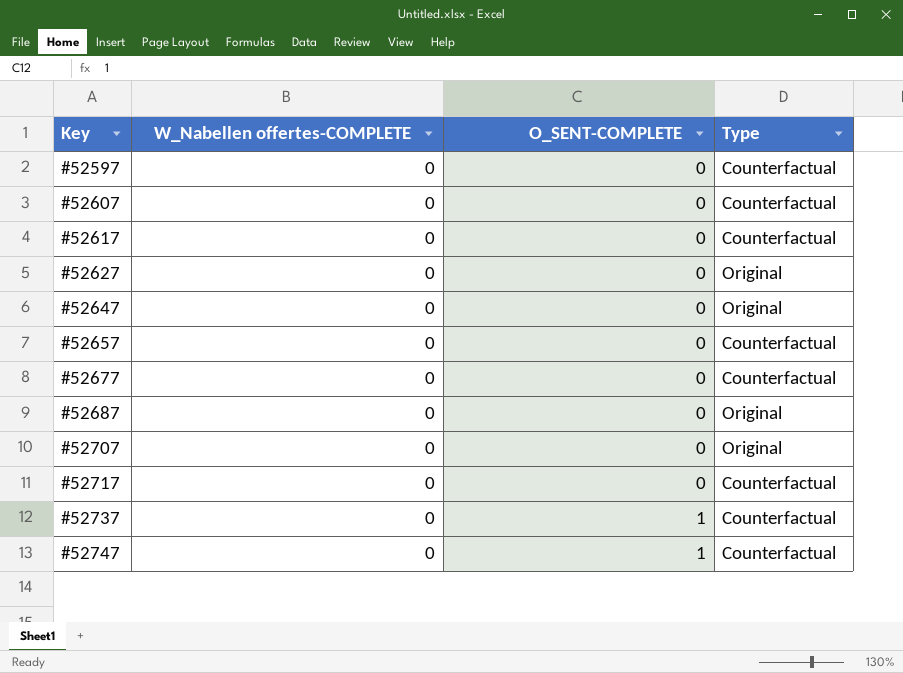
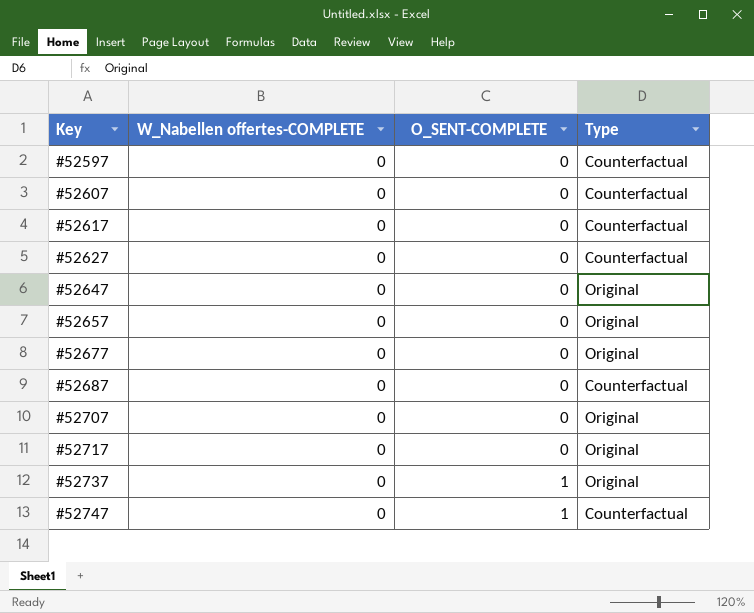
#52627 | Type: Original -> Counterfactual
#52657 | Type: Counterfactual -> Original
#52677 | Type: Counterfactual -> Original
#52687 | Type: Original -> Counterfactual
#52717 | Type: Counterfactual -> Original
#52737 | Type: Counterfactual -> Original

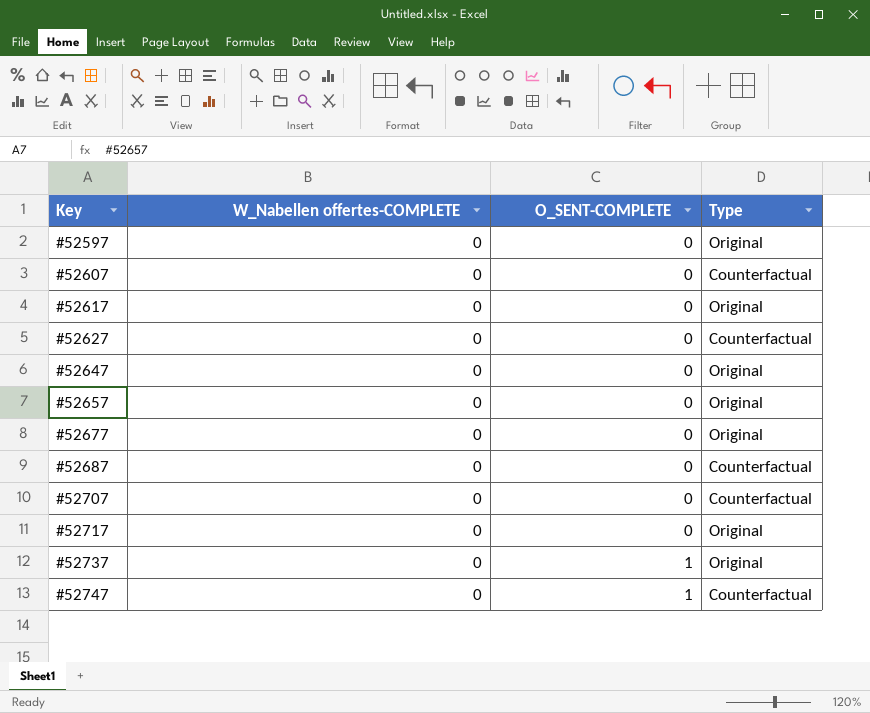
#52597 | Type: Counterfactual -> Original
#52617 | Type: Counterfactual -> Original
#52707 | Type: Original -> Counterfactual

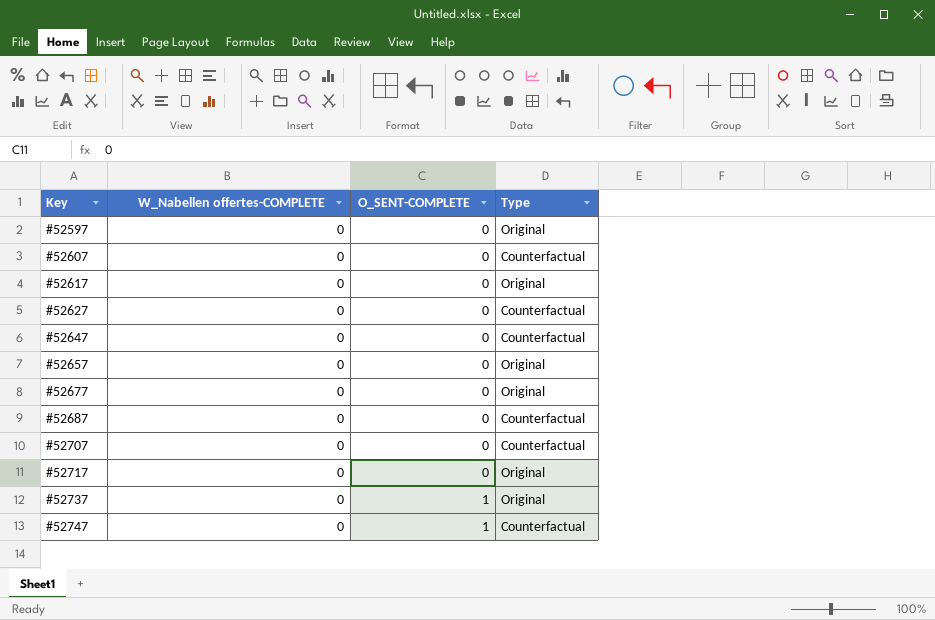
#52647 | Type: Original -> Counterfactual

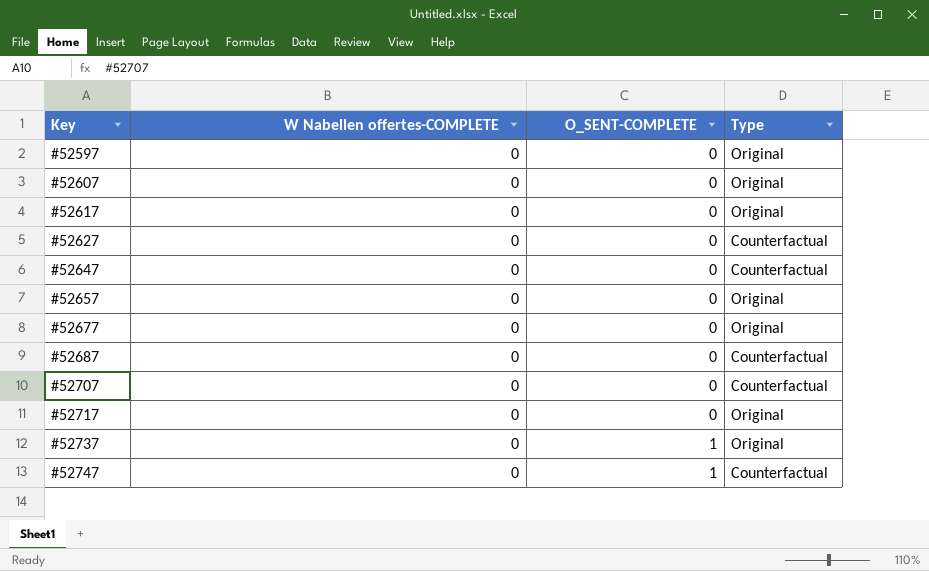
column name: W_Nabellen offertes-COMPLETE -> W Nabellen offertes-COMPLETE
#52607 | Type: Counterfactual -> Original

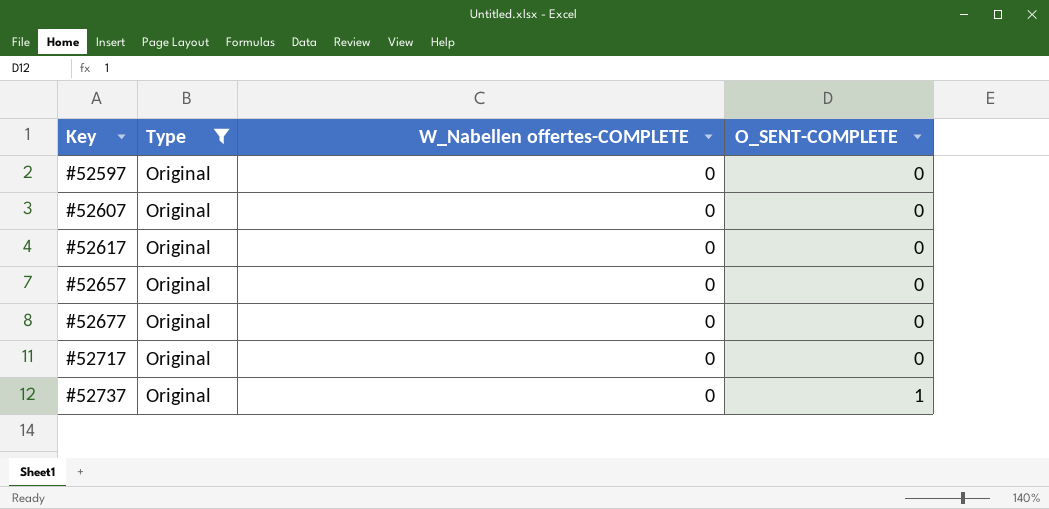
filter: none -> Type = Original
column Type | position: 4 -> 2
column name: W Nabellen offertes-COMPLETE -> W_Nabellen offertes-COMPLETE

